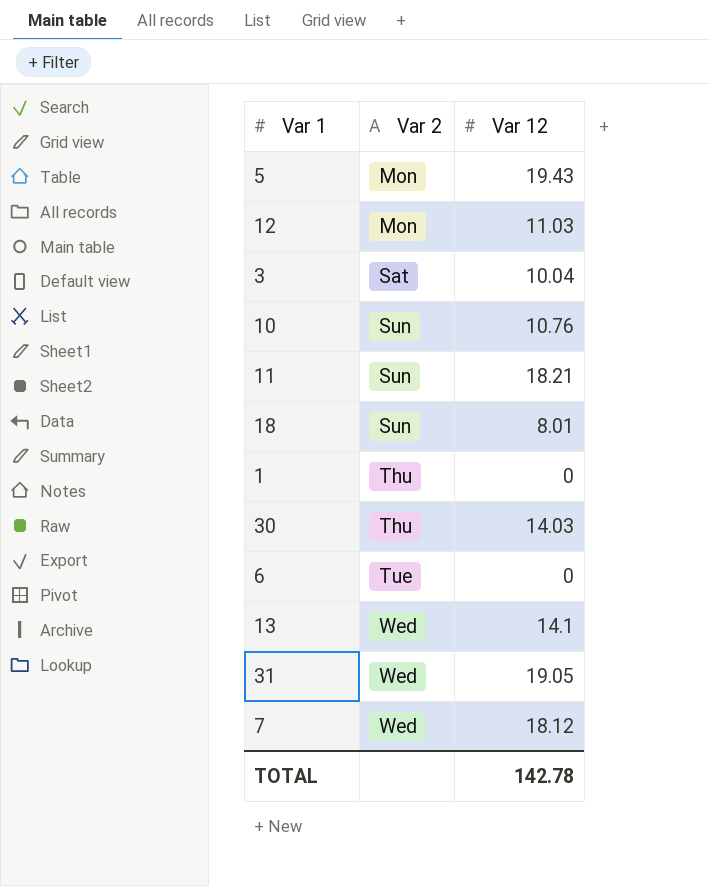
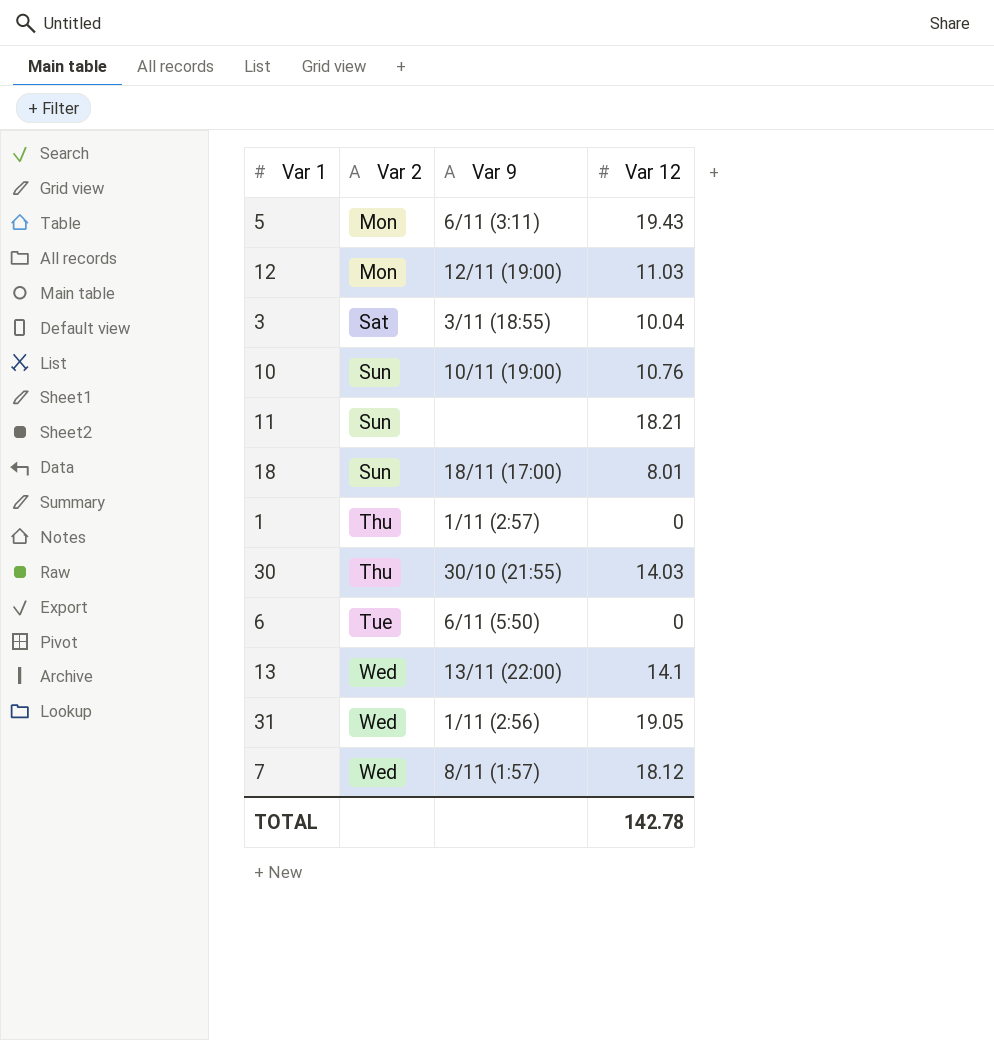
column Var 9 | position: none -> 3

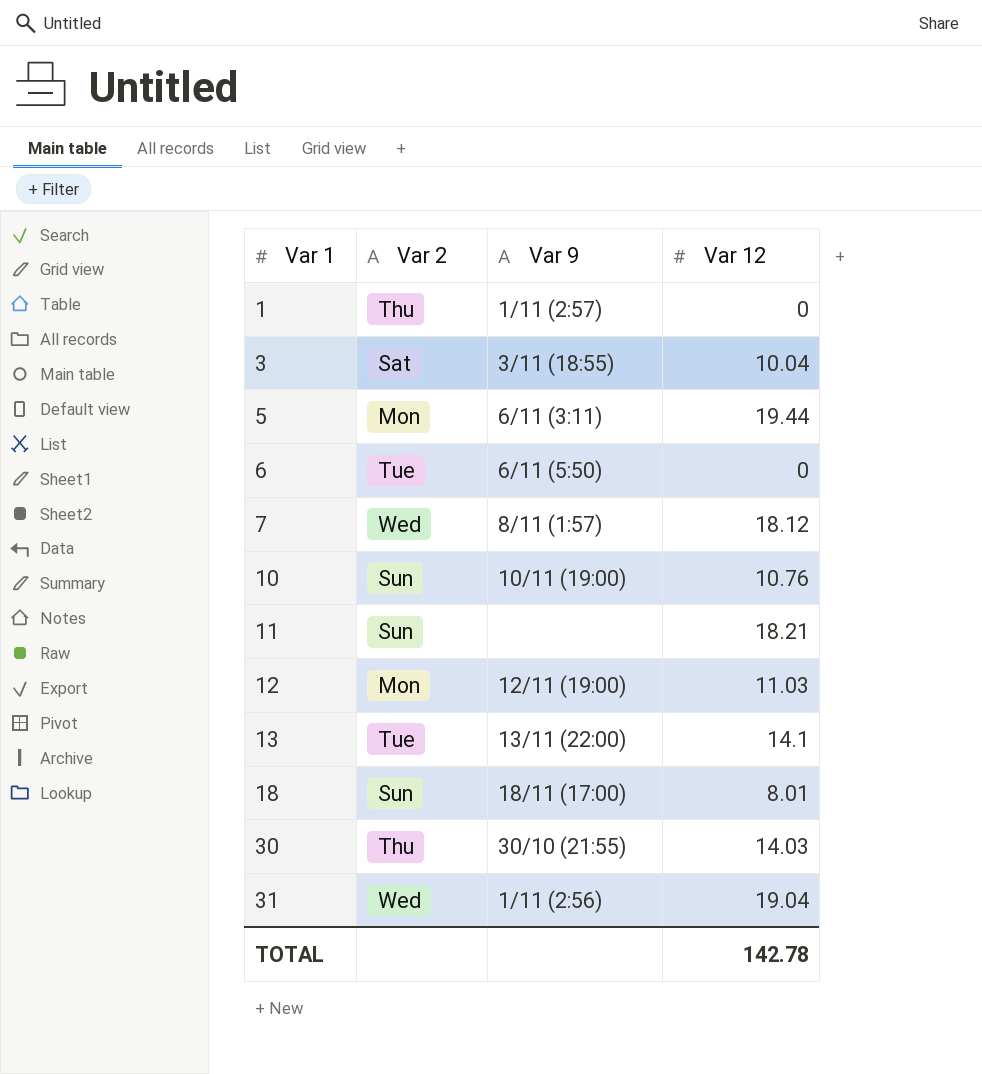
row order: Var 2 ascending -> Var 1 ascending
5 | Var 12: 19.43 -> 19.44
13 | Var 2: Wed -> Tue
31 | Var 12: 19.05 -> 19.04

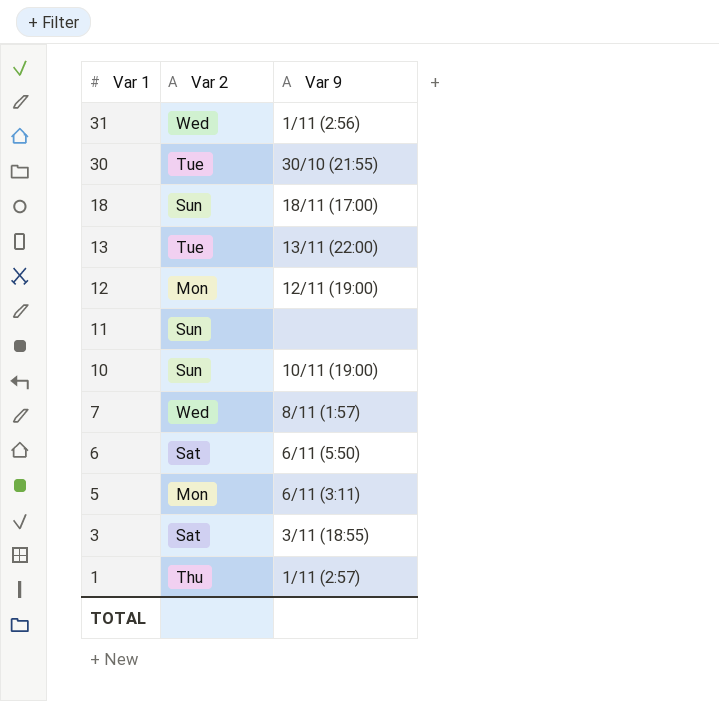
row order: Var 1 ascending -> Var 1 descending
column Var 12 | position: 4 -> none
30 | Var 2: Thu -> Tue
6 | Var 2: Tue -> Sat

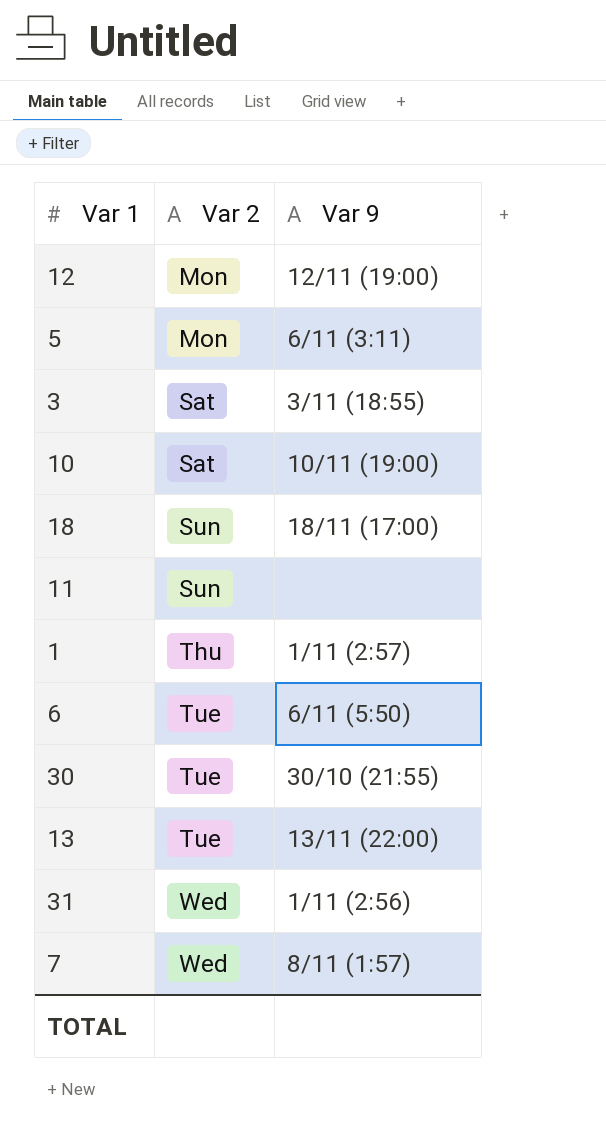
row order: Var 1 descending -> Var 2 ascending
10 | Var 2: Sun -> Sat
6 | Var 2: Sat -> Tue

